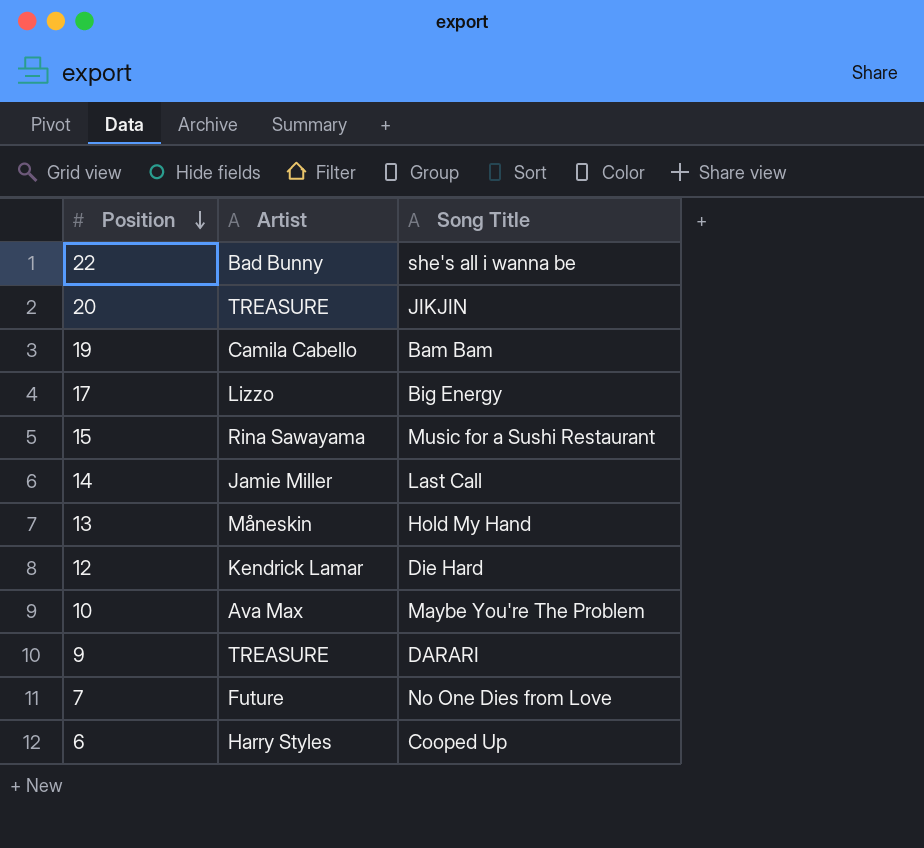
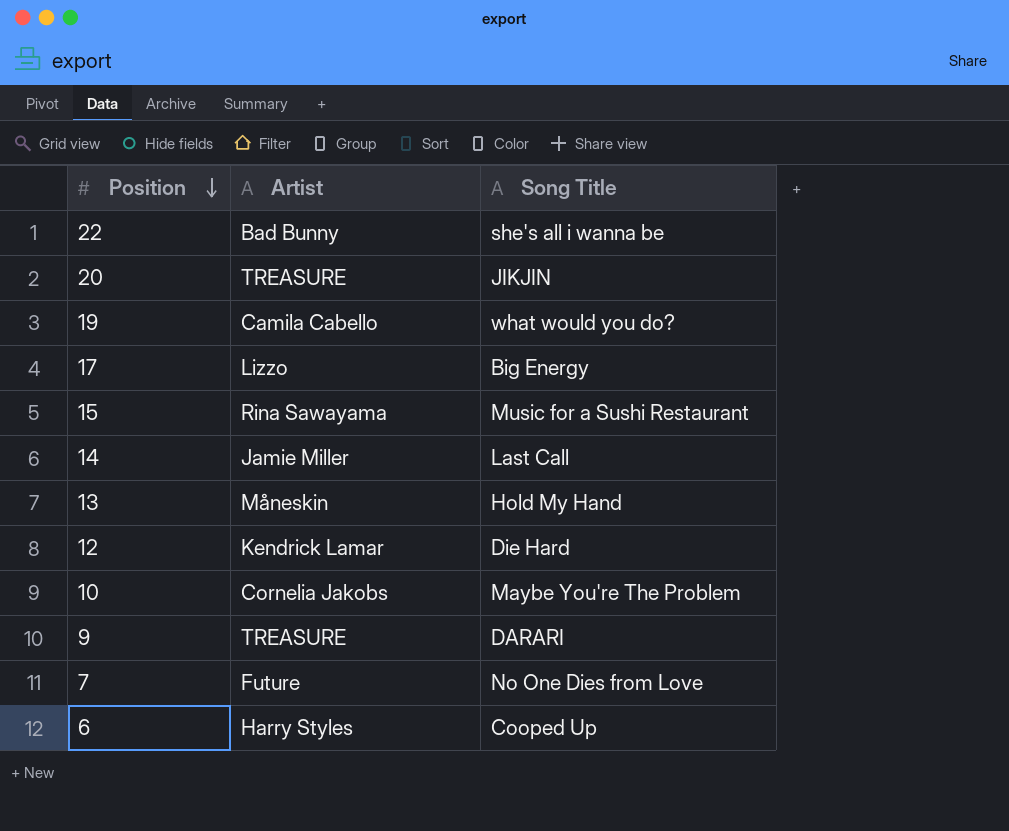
19 | Song Title: Bam Bam -> what would you do?
10 | Artist: Ava Max -> Cornelia Jakobs

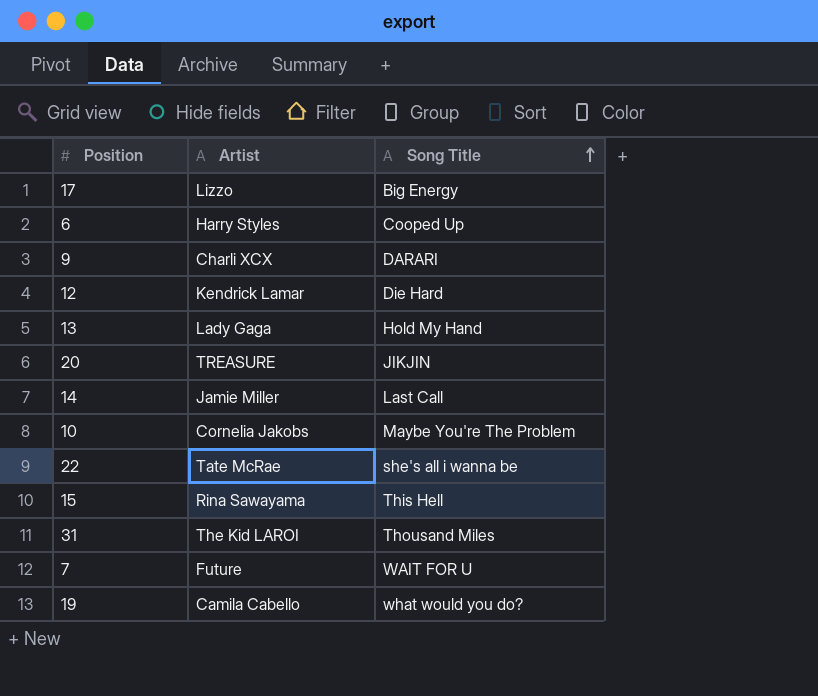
row order: Position descending -> Song Title ascending
9 | Artist: TREASURE -> Charli XCX
13 | Artist: Måneskin -> Lady Gaga
22 | Artist: Bad Bunny -> Tate McRae
15 | Song Title: Music for a Sushi Restaurant -> This Hell
row 31: none -> The Kid LAROI | Thousand Miles
7 | Song Title: No One Dies from Love -> WAIT FOR U

